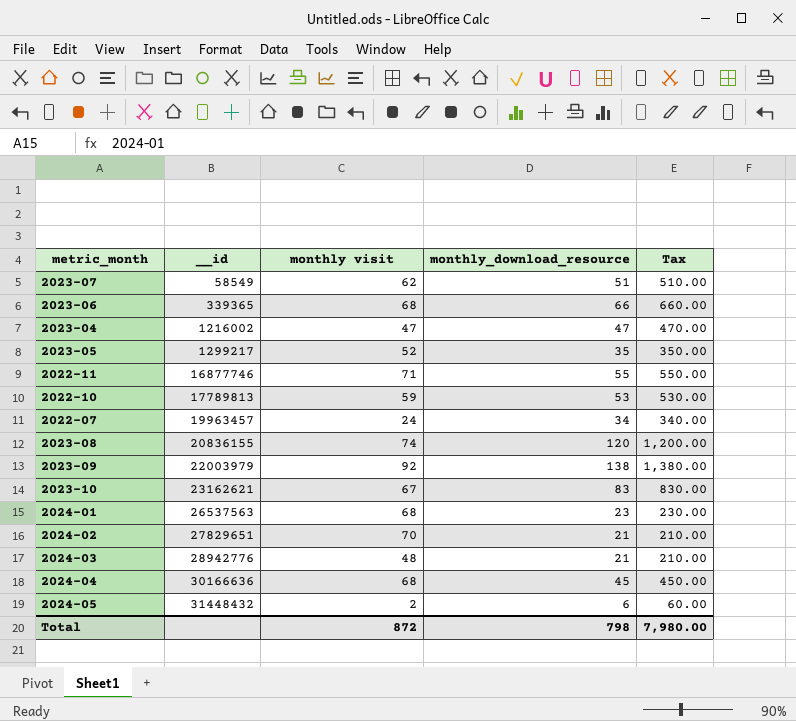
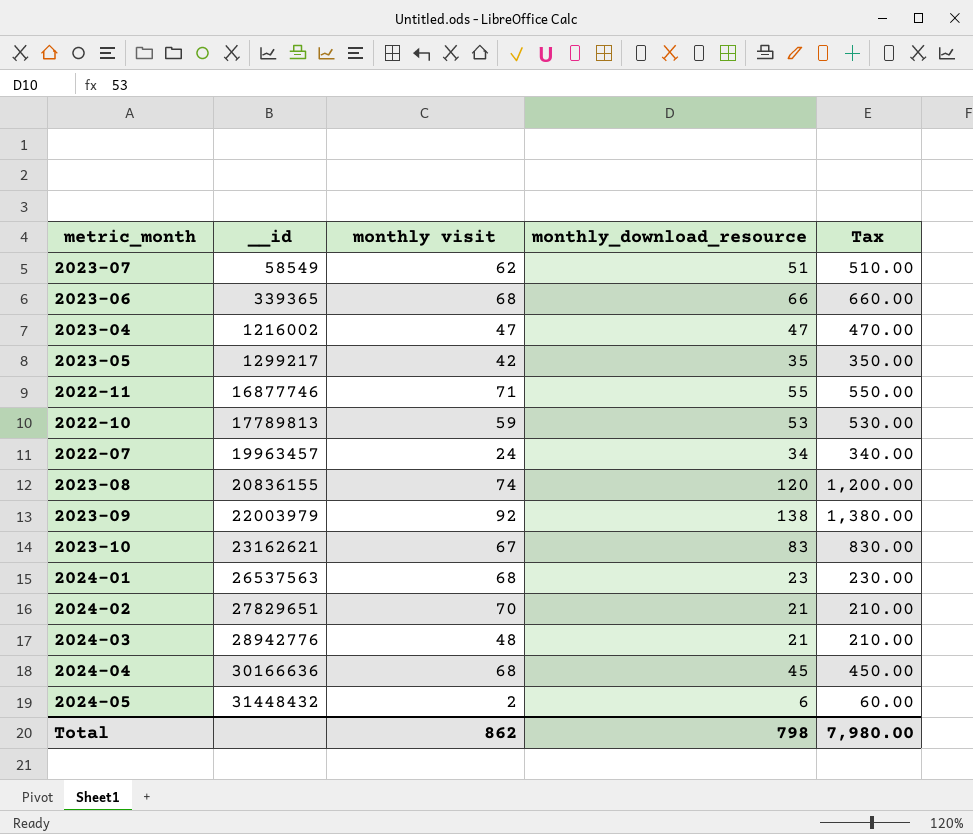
2023-05 | monthly visit: 52 -> 42
Total | monthly visit: 872 -> 862

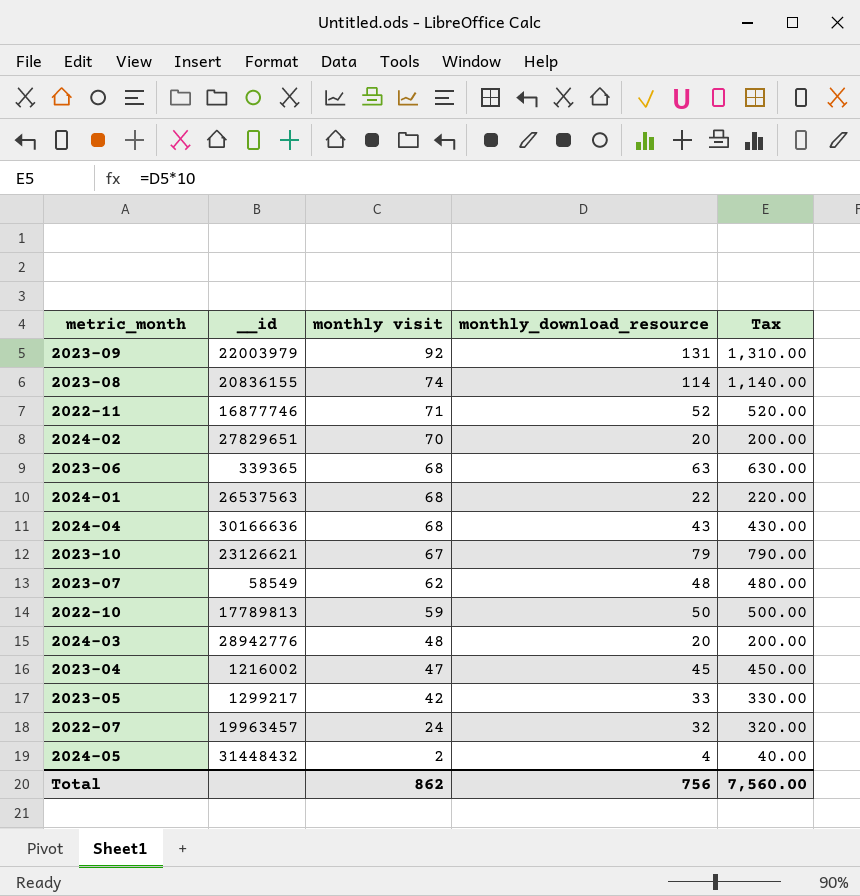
row order: __id ascending -> monthly visit descending
2023-09 | monthly_download_resource: 138 -> 131
2023-09 | Tax: 1,380.00 -> 1,310.00
2023-08 | monthly_download_resource: 120 -> 114
2023-08 | Tax: 1,200.00 -> 1,140.00
2022-11 | monthly_download_resource: 55 -> 52
2022-11 | Tax: 550.00 -> 520.00
2024-02 | monthly_download_resource: 21 -> 20
2024-02 | Tax: 210.00 -> 200.00
2023-06 | monthly_download_resource: 66 -> 63
2023-06 | Tax: 660.00 -> 630.00
2024-01 | monthly_download_resource: 23 -> 22
2024-01 | Tax: 230.00 -> 220.00
2024-04 | monthly_download_resource: 45 -> 43
2024-04 | Tax: 450.00 -> 430.00
2023-10 | __id: 23162621 -> 23126621
2023-10 | monthly_download_resource: 83 -> 79
2023-10 | Tax: 830.00 -> 790.00
2023-07 | monthly_download_resource: 51 -> 48
2023-07 | Tax: 510.00 -> 480.00
2022-10 | monthly_download_resource: 53 -> 50
2022-10 | Tax: 530.00 -> 500.00
2024-03 | monthly_download_resource: 21 -> 20
2024-03 | Tax: 210.00 -> 200.00
2023-04 | monthly_download_resource: 47 -> 45
2023-04 | Tax: 470.00 -> 450.00
2023-05 | monthly_download_resource: 35 -> 33
2023-05 | Tax: 350.00 -> 330.00
2022-07 | monthly_download_resource: 34 -> 32
2022-07 | Tax: 340.00 -> 320.00
2024-05 | monthly_download_resource: 6 -> 4
2024-05 | Tax: 60.00 -> 40.00
Total | monthly_download_resource: 798 -> 756
Total | Tax: 7,980.00 -> 7,560.00

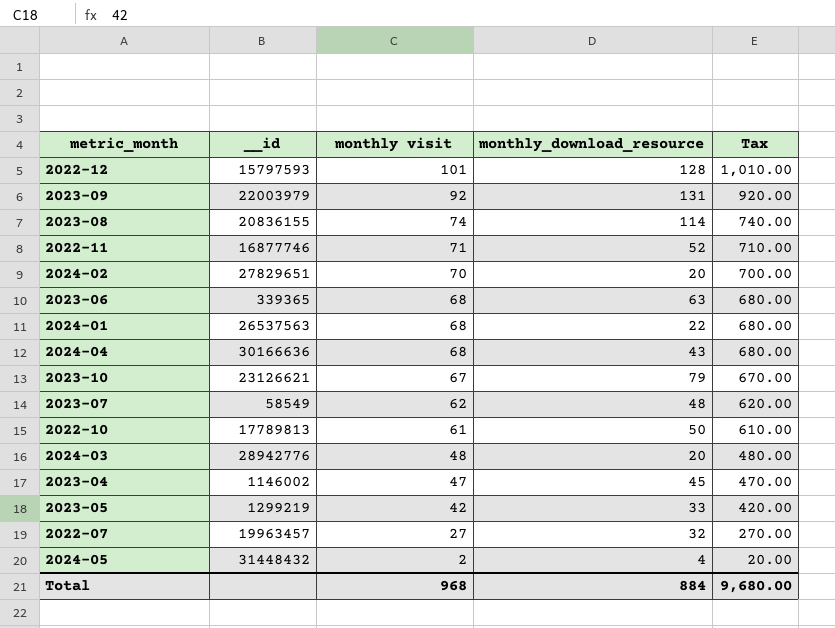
column Tax | formula: [monthly_download_resource] * 10 -> [monthly visit] * 10
row 2022-12: none -> 15797593 | 101 | 128 | 1,010.00
2022-10 | monthly visit: 59 -> 61
2023-04 | __id: 1216002 -> 1146002
2023-05 | __id: 1299217 -> 1299219
2022-07 | monthly visit: 24 -> 27
Total | monthly visit: 862 -> 968
Total | monthly_download_resource: 756 -> 884
Total | Tax: 7,560.00 -> 9,680.00

